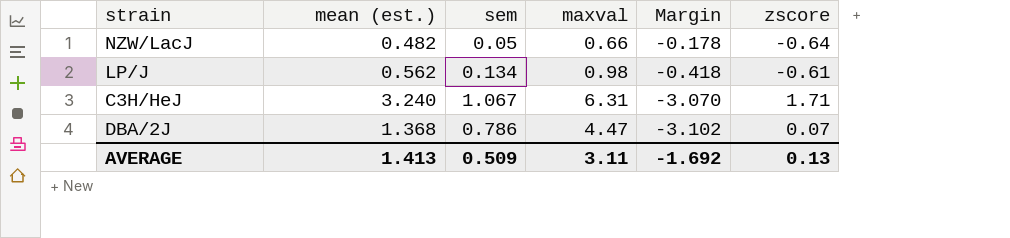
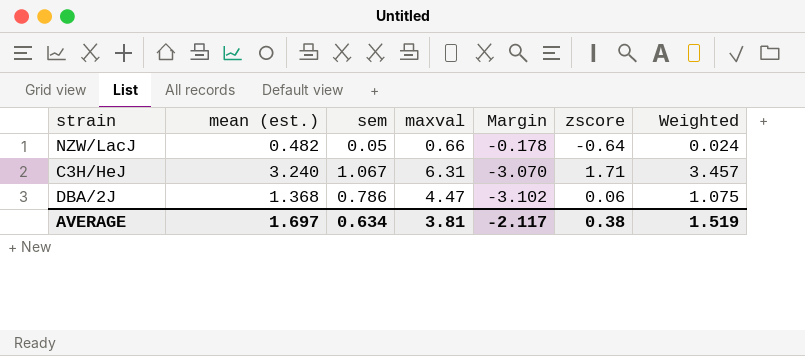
column Weighted | formula: none -> [mean (est.)] * [sem]
row LP/J: 0.562 | 0.134 | 0.98 | -0.418 | -0.61 -> none
DBA/2J | zscore: 0.07 -> 0.06
AVERAGE | mean (est.): 1.413 -> 1.697
AVERAGE | sem: 0.509 -> 0.634
AVERAGE | maxval: 3.11 -> 3.81
AVERAGE | Margin: -1.692 -> -2.117
AVERAGE | zscore: 0.13 -> 0.38

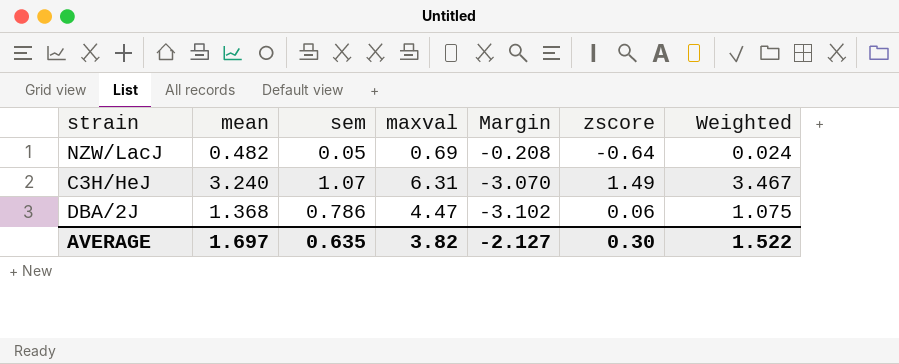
column name: mean (est.) -> mean
NZW/LacJ | maxval: 0.66 -> 0.69
NZW/LacJ | Margin: -0.178 -> -0.208
C3H/HeJ | sem: 1.067 -> 1.07
C3H/HeJ | zscore: 1.71 -> 1.49
C3H/HeJ | Weighted: 3.457 -> 3.467
AVERAGE | sem: 0.634 -> 0.635
AVERAGE | maxval: 3.81 -> 3.82
AVERAGE | Margin: -2.117 -> -2.127
AVERAGE | zscore: 0.38 -> 0.30
AVERAGE | Weighted: 1.519 -> 1.522

